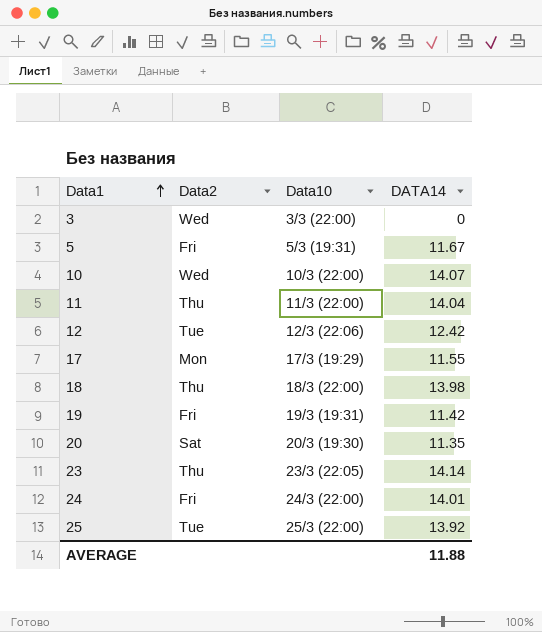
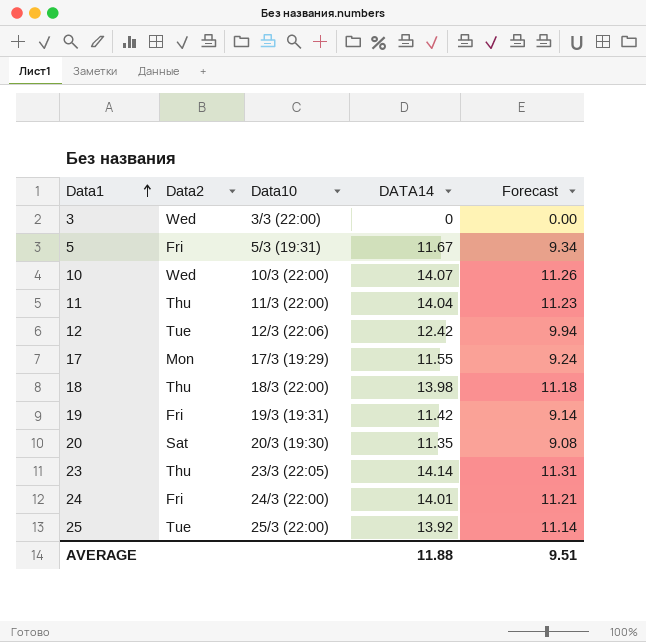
column Forecast | formula: none -> [DATA14] * 0.8

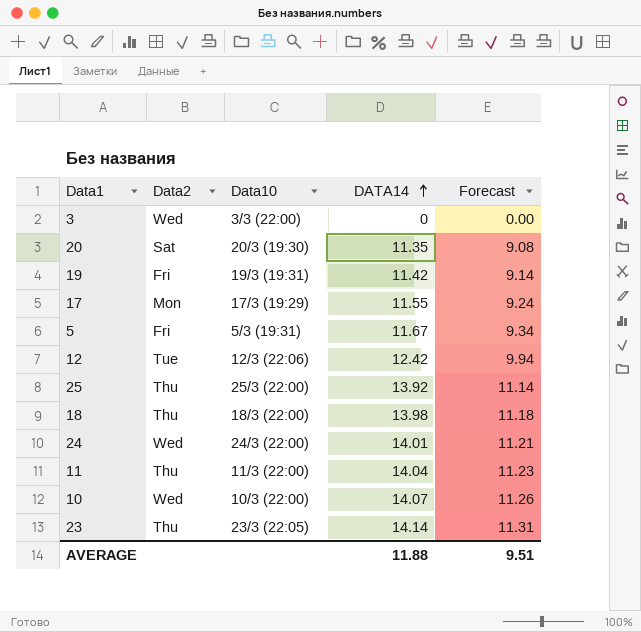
row order: Data1 ascending -> DATA14 ascending
25 | Data2: Tue -> Thu
24 | Data2: Fri -> Wed

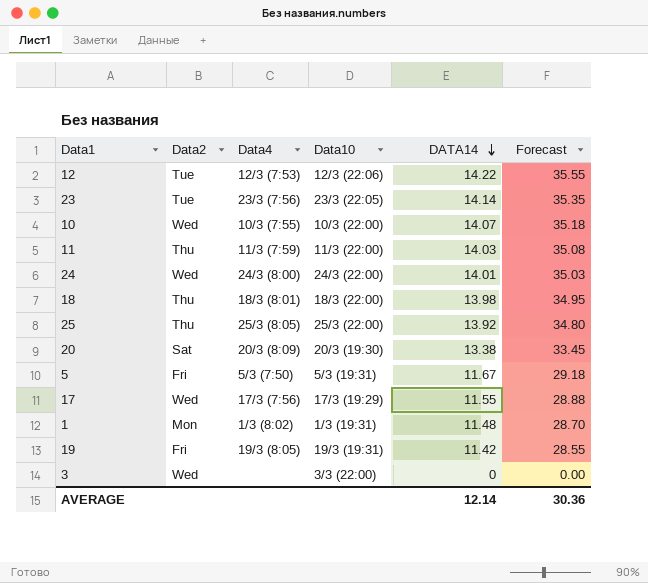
row order: DATA14 ascending -> DATA14 descending
column Data4 | position: none -> 3
column Forecast | formula: [DATA14] * 0.8 -> [DATA14] * 2.5
12 | DATA14: 12.42 -> 14.22
23 | Data2: Thu -> Tue
11 | DATA14: 14.04 -> 14.03
20 | DATA14: 11.35 -> 13.38
17 | Data2: Mon -> Wed
row 1: none -> Mon | 1/3 (8:02) | 1/3 (19:31) | 11.48 | 28.70
AVERAGE | DATA14: 11.88 -> 12.14
AVERAGE | Forecast: 9.51 -> 30.36

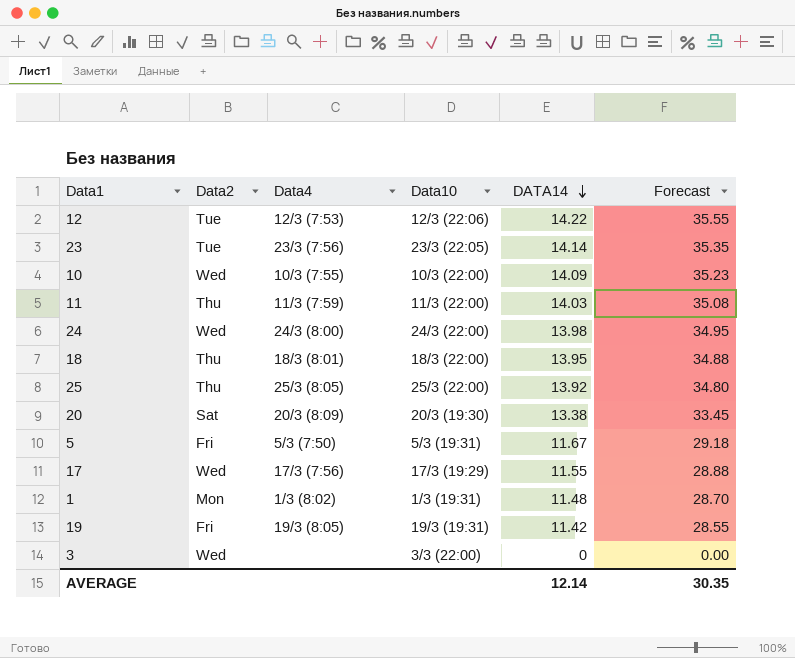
10 | DATA14: 14.07 -> 14.09
10 | Forecast: 35.18 -> 35.23
24 | DATA14: 14.01 -> 13.98
24 | Forecast: 35.03 -> 34.95
18 | DATA14: 13.98 -> 13.95
18 | Forecast: 34.95 -> 34.88
AVERAGE | Forecast: 30.36 -> 30.35

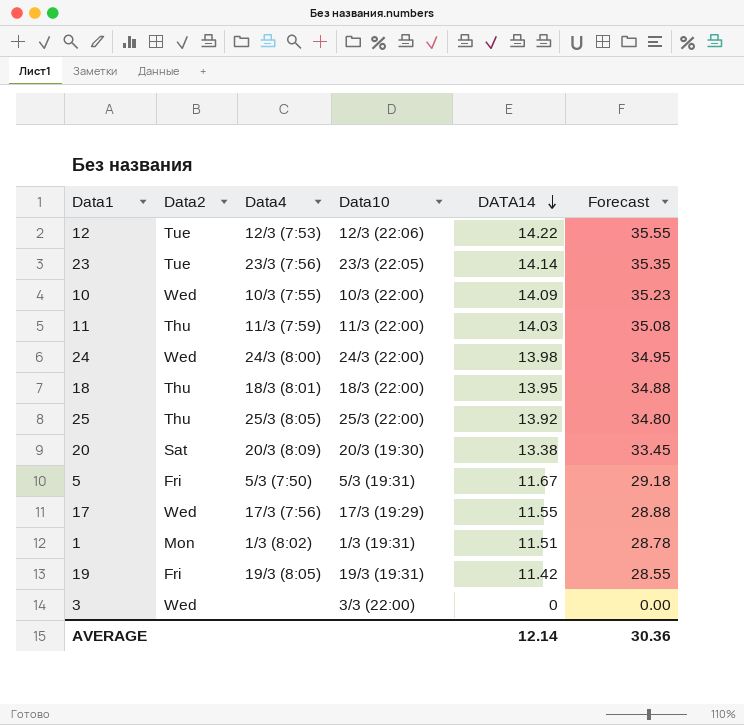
1 | DATA14: 11.48 -> 11.51
1 | Forecast: 28.70 -> 28.78
AVERAGE | Forecast: 30.35 -> 30.36

